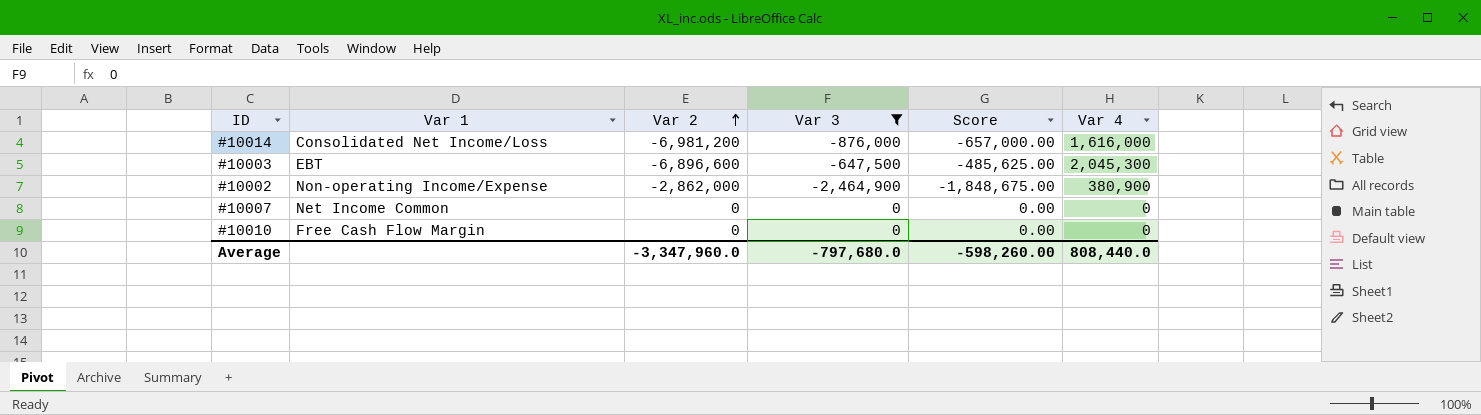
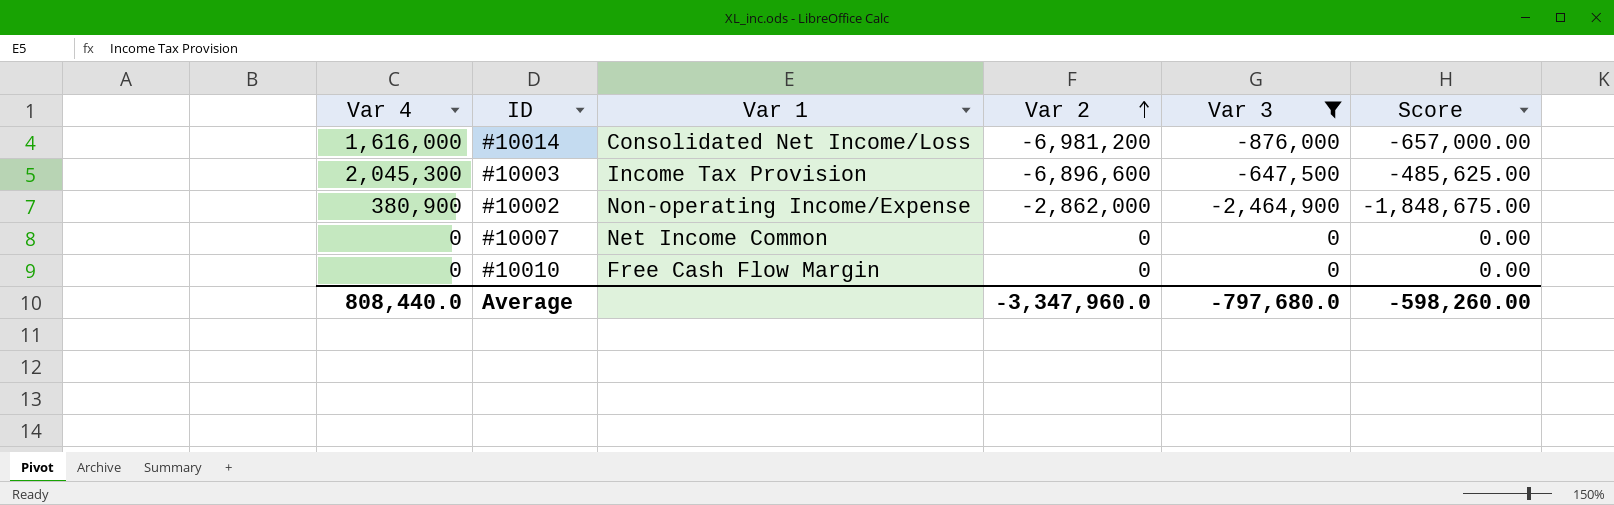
column Var 4 | position: 6 -> 1
#10003 | Var 1: EBT -> Income Tax Provision

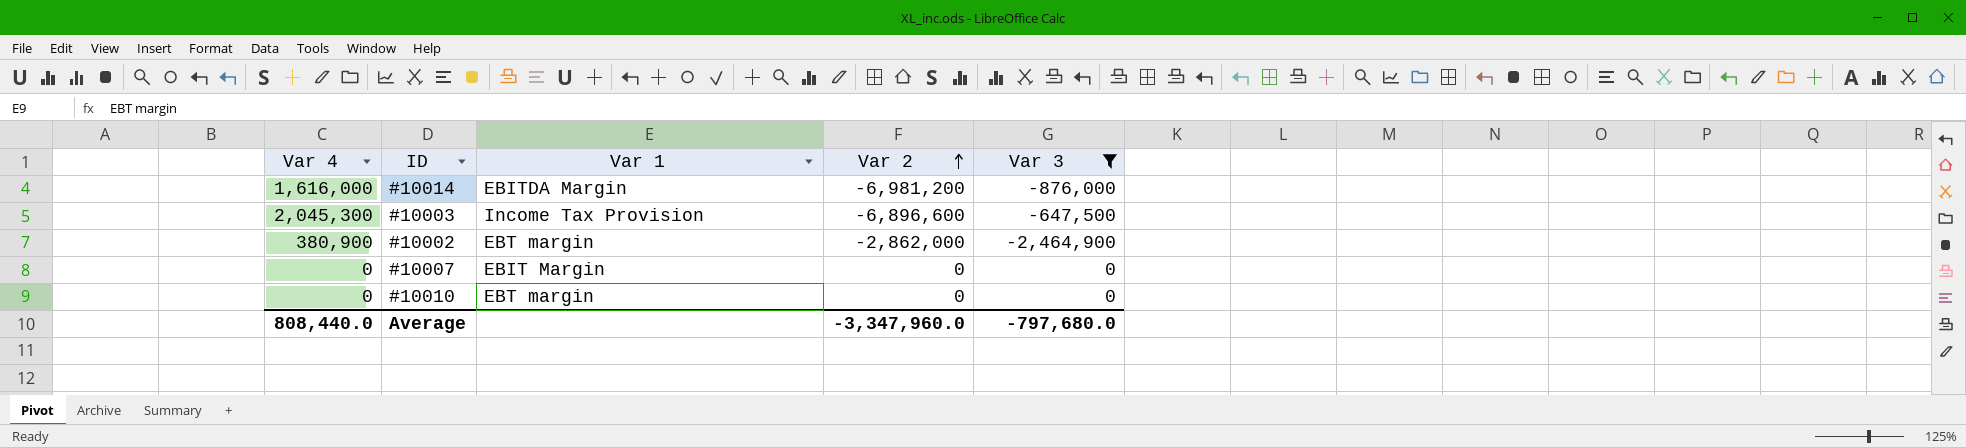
column Score | formula: [Var 3] * 0.75 -> none
#10014 | Var 1: Consolidated Net Income/Loss -> EBITDA Margin
#10002 | Var 1: Non-operating Income/Expense -> EBT margin
#10007 | Var 1: Net Income Common -> EBIT Margin
#10010 | Var 1: Free Cash Flow Margin -> EBT margin

